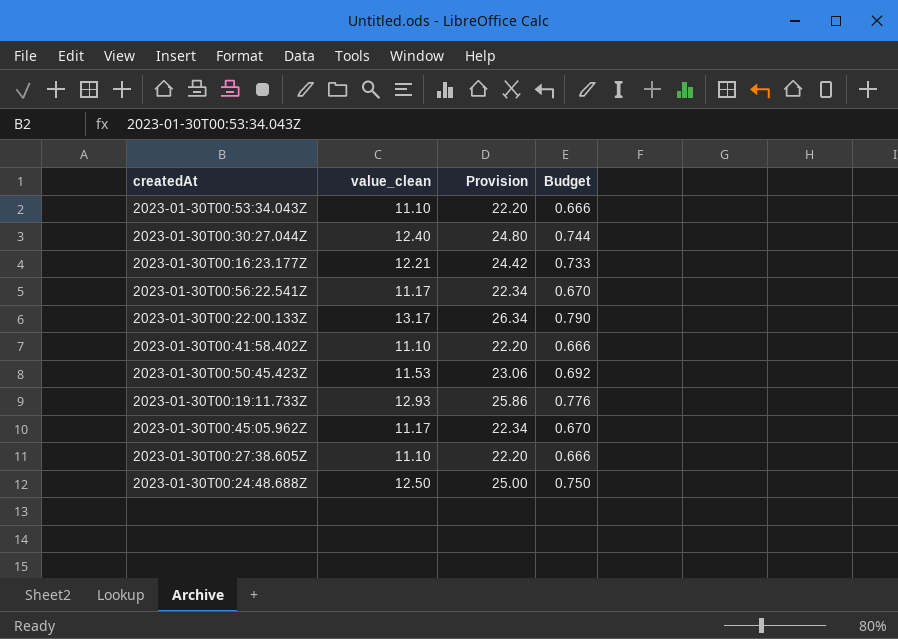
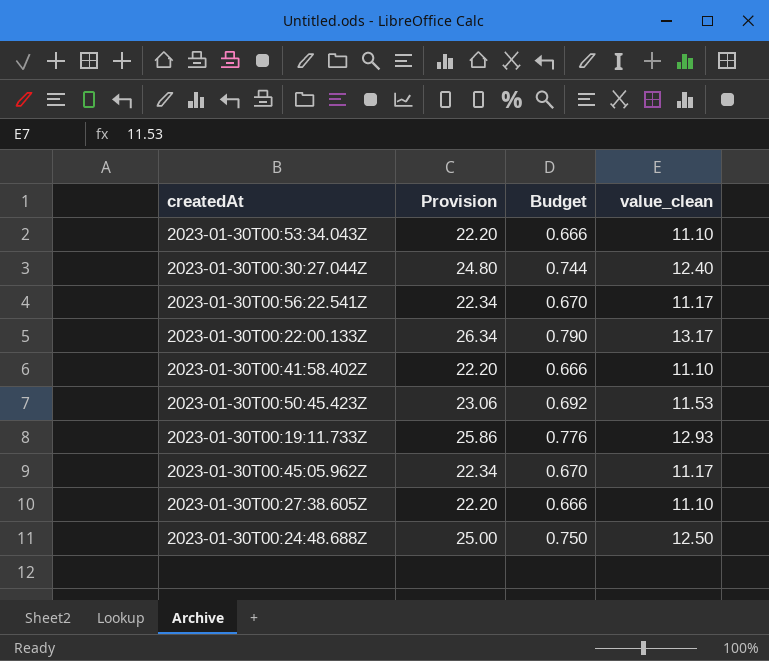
column value_clean | position: 2 -> 4
row 2023-01-30T00:16:23.177Z: 12.21 | 24.42 | 0.733 -> none

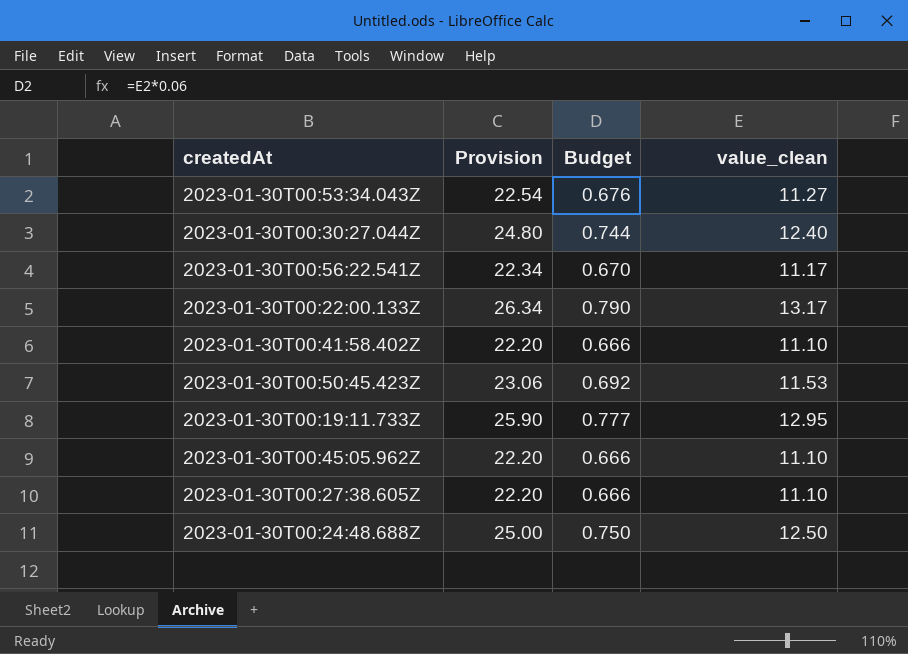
2023-01-30T00:53:34.043Z | Provision: 22.20 -> 22.54
2023-01-30T00:53:34.043Z | Budget: 0.666 -> 0.676
2023-01-30T00:53:34.043Z | value_clean: 11.10 -> 11.27
2023-01-30T00:19:11.733Z | Provision: 25.86 -> 25.90
2023-01-30T00:19:11.733Z | Budget: 0.776 -> 0.777
2023-01-30T00:19:11.733Z | value_clean: 12.93 -> 12.95
2023-01-30T00:45:05.962Z | Provision: 22.34 -> 22.20
2023-01-30T00:45:05.962Z | Budget: 0.670 -> 0.666
2023-01-30T00:45:05.962Z | value_clean: 11.17 -> 11.10

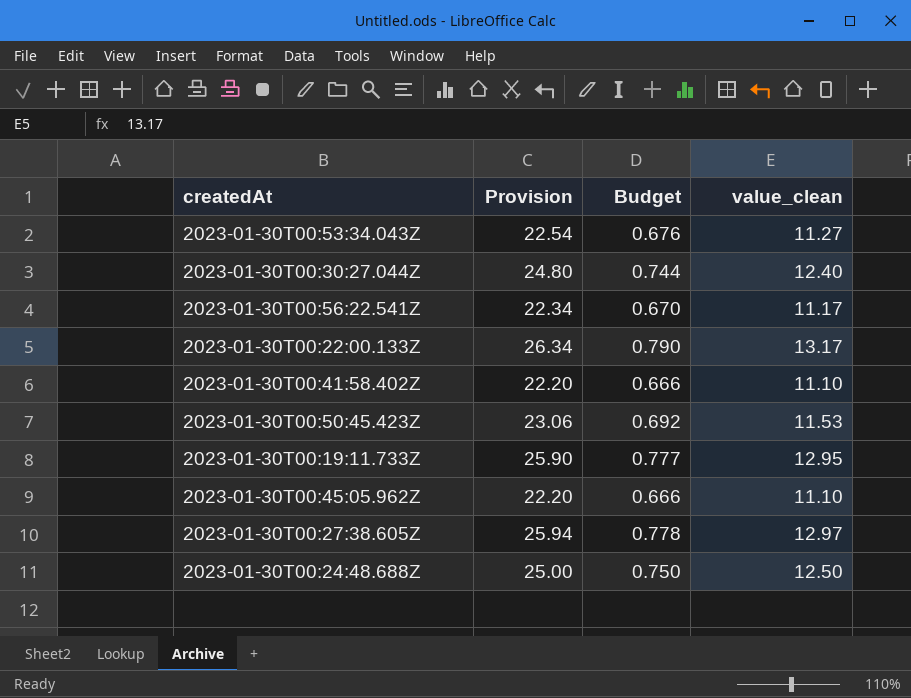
2023-01-30T00:27:38.605Z | Provision: 22.20 -> 25.94
2023-01-30T00:27:38.605Z | Budget: 0.666 -> 0.778
2023-01-30T00:27:38.605Z | value_clean: 11.10 -> 12.97

